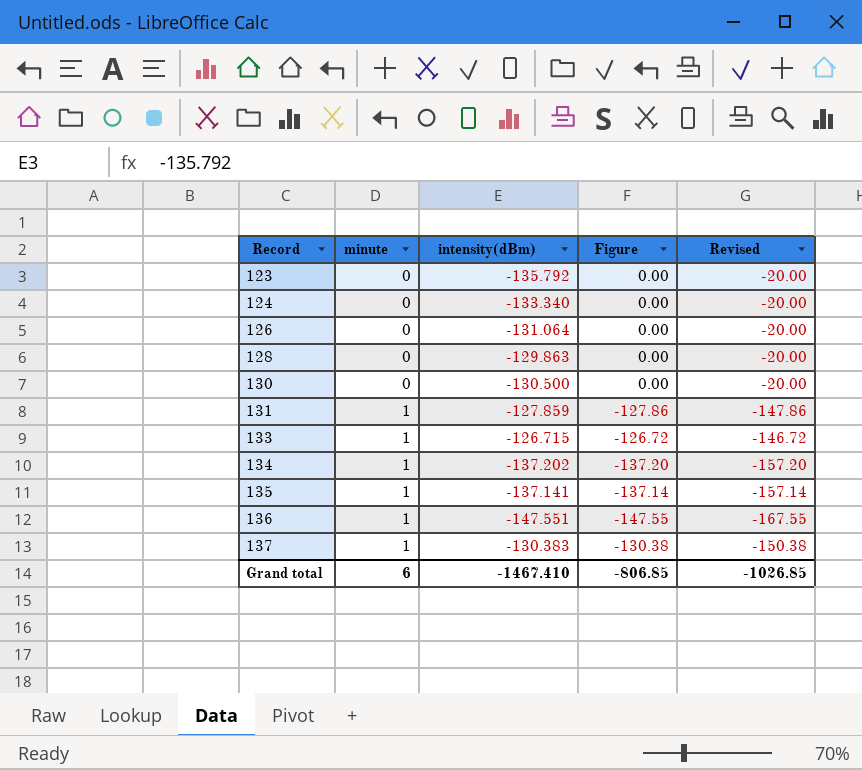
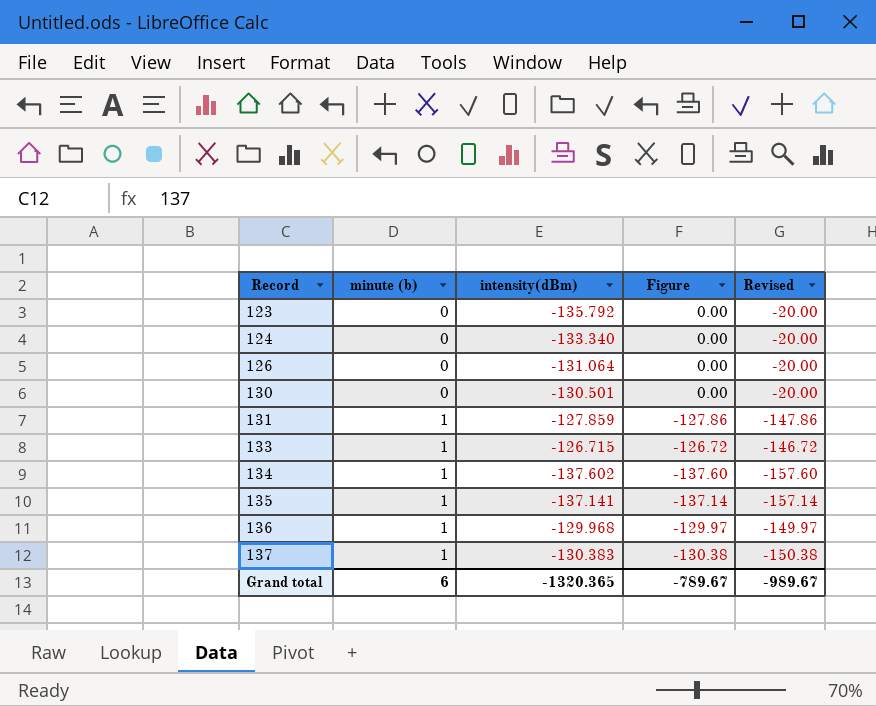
column name: minute -> minute (b)
row 128: 0 | -129.863 | 0.00 | -20.00 -> none
130 | intensity(dBm): -130.500 -> -130.501
134 | intensity(dBm): -137.202 -> -137.602
134 | Figure: -137.20 -> -137.60
134 | Revised: -157.20 -> -157.60
136 | intensity(dBm): -147.551 -> -129.968
136 | Figure: -147.55 -> -129.97
136 | Revised: -167.55 -> -149.97
Grand total | intensity(dBm): -1467.410 -> -1320.365
Grand total | Figure: -806.85 -> -789.67
Grand total | Revised: -1026.85 -> -989.67

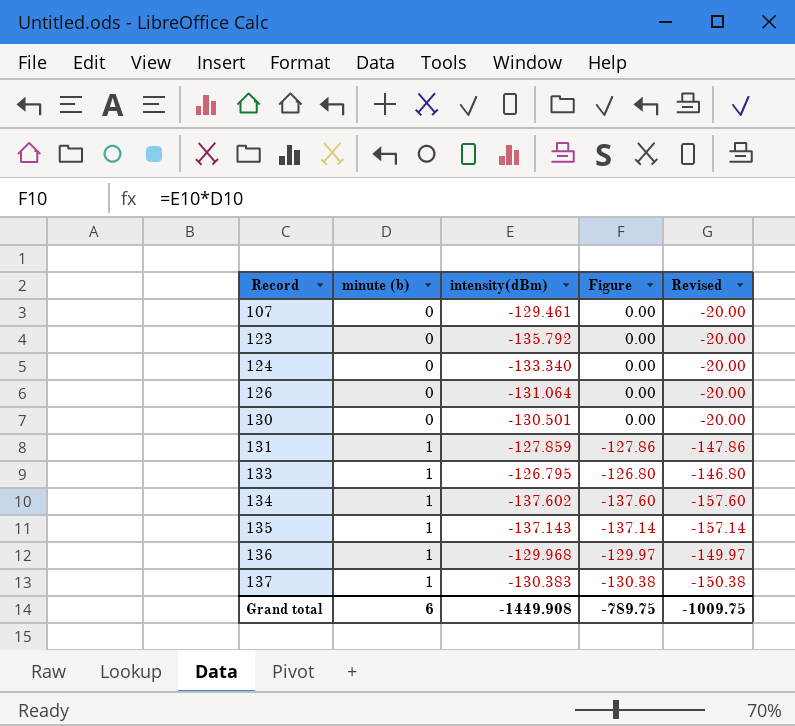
row 107: none -> 0 | -129.461 | 0.00 | -20.00
133 | intensity(dBm): -126.715 -> -126.795
133 | Figure: -126.72 -> -126.80
133 | Revised: -146.72 -> -146.80
135 | intensity(dBm): -137.141 -> -137.143
Grand total | intensity(dBm): -1320.365 -> -1449.908
Grand total | Figure: -789.67 -> -789.75
Grand total | Revised: -989.67 -> -1009.75

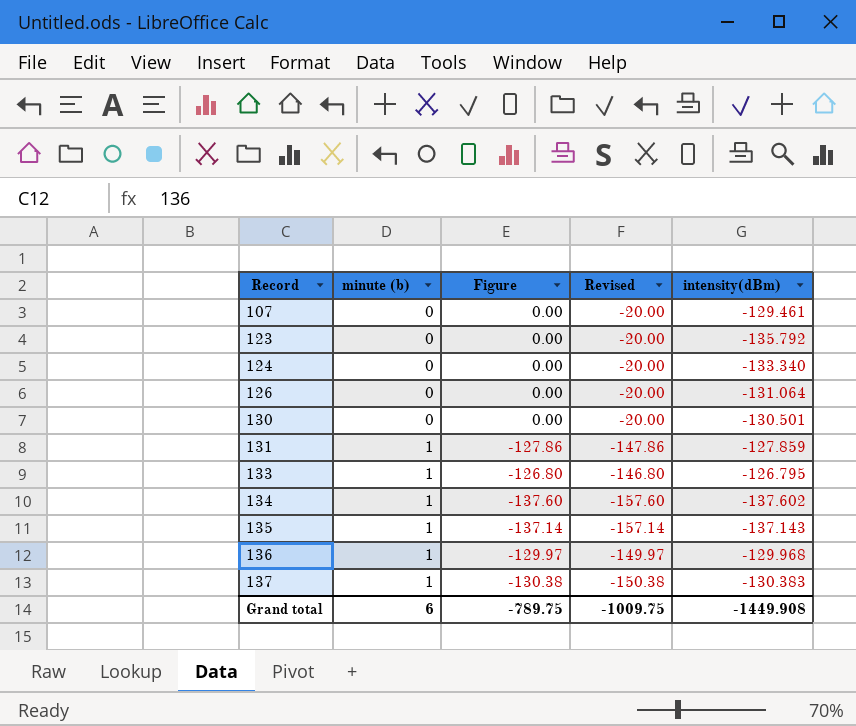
column intensity(dBm) | position: 3 -> 5

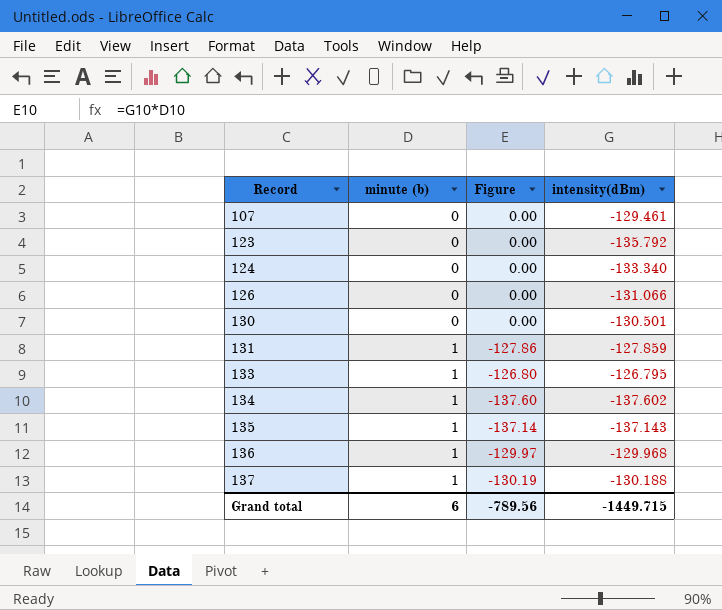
column Revised | formula: [Figure] - 20 -> none
126 | intensity(dBm): -131.064 -> -131.066
137 | Figure: -130.38 -> -130.19
137 | intensity(dBm): -130.383 -> -130.188
Grand total | Figure: -789.75 -> -789.56
Grand total | intensity(dBm): -1449.908 -> -1449.715

